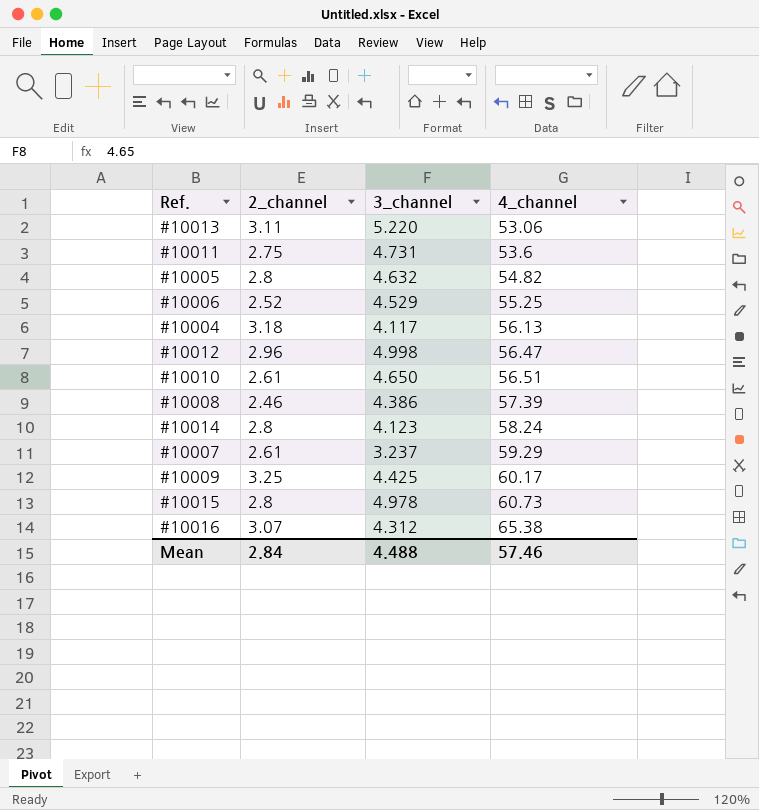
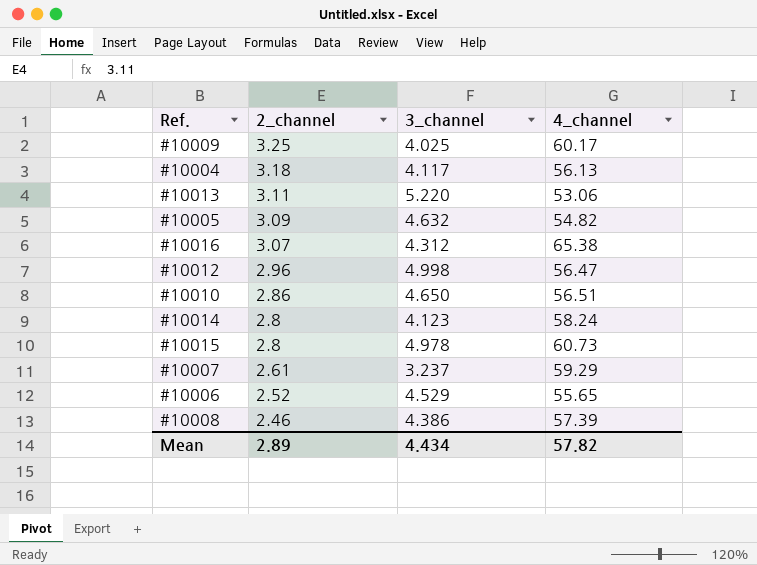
row order: 4_channel ascending -> 2_channel descending
row #10011: 2.75 | 4.731 | 53.6 -> none
#10009 | 3_channel: 4.425 -> 4.025
#10005 | 2_channel: 2.8 -> 3.09
#10010 | 2_channel: 2.61 -> 2.86
#10006 | 4_channel: 55.25 -> 55.65
Mean | 2_channel: 2.84 -> 2.89
Mean | 3_channel: 4.488 -> 4.434
Mean | 4_channel: 57.46 -> 57.82

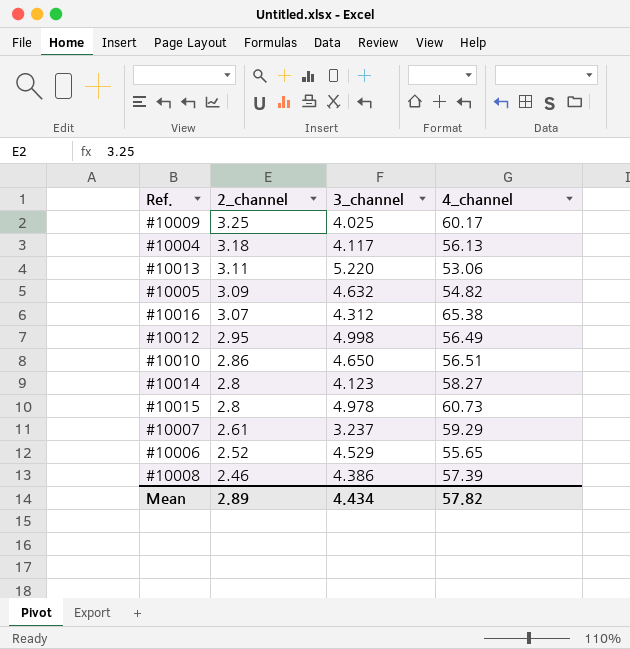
#10012 | 2_channel: 2.96 -> 2.95
#10012 | 4_channel: 56.47 -> 56.49
#10014 | 4_channel: 58.24 -> 58.27

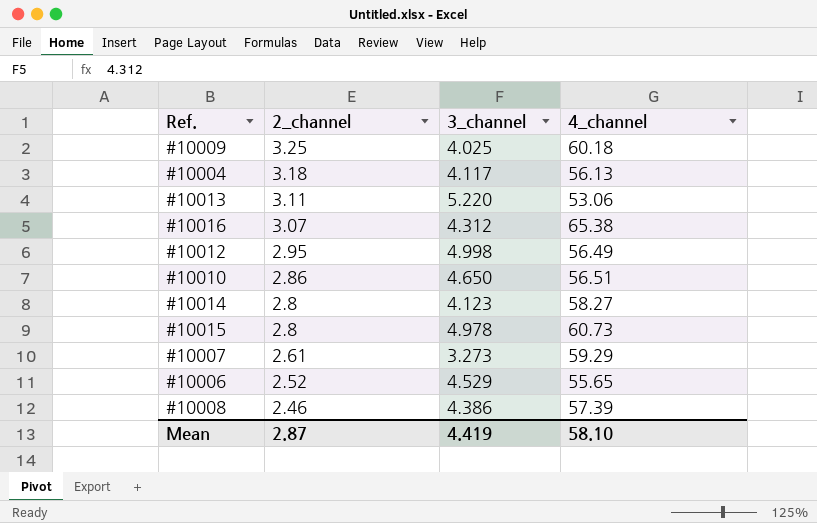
row #10005: 3.09 | 4.632 | 54.82 -> none
#10009 | 4_channel: 60.17 -> 60.18
#10007 | 3_channel: 3.237 -> 3.273
Mean | 2_channel: 2.89 -> 2.87
Mean | 3_channel: 4.434 -> 4.419
Mean | 4_channel: 57.82 -> 58.10

